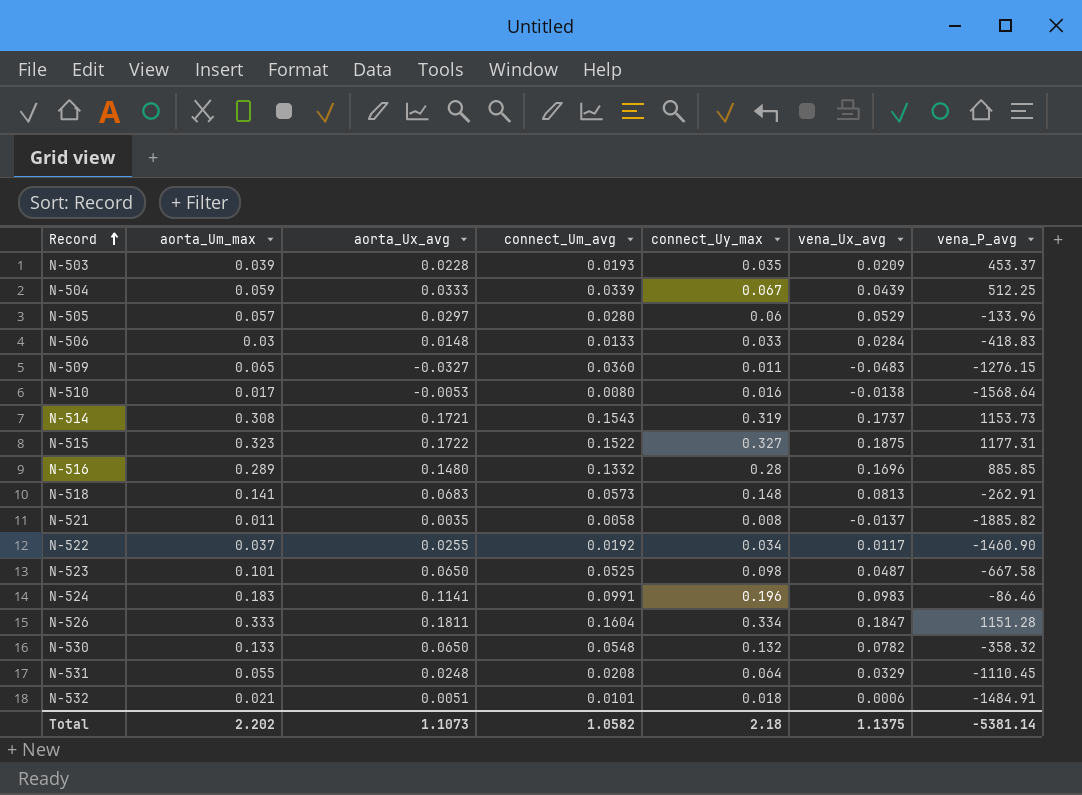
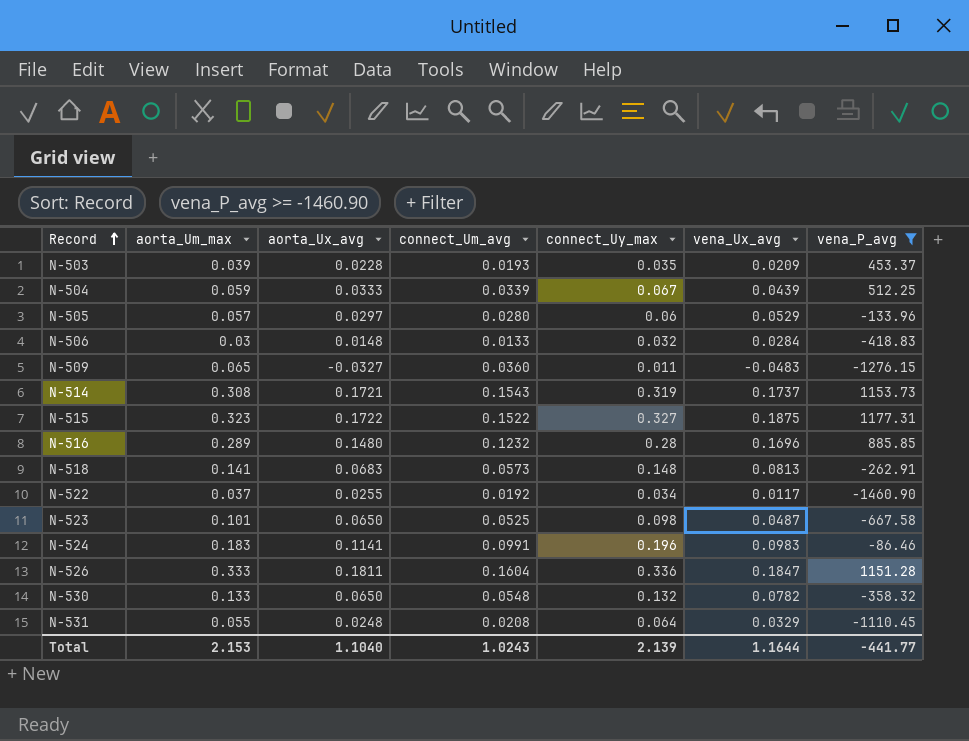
filter: none -> vena_P_avg >= -1460.90
N-506 | connect_Uy_max: 0.033 -> 0.032
N-516 | connect_Um_avg: 0.1332 -> 0.1232
N-526 | connect_Uy_max: 0.334 -> 0.336
Total | aorta_Um_max: 2.202 -> 2.153
Total | aorta_Ux_avg: 1.1073 -> 1.1040
Total | connect_Um_avg: 1.0582 -> 1.0243
Total | connect_Uy_max: 2.18 -> 2.139
Total | vena_Ux_avg: 1.1375 -> 1.1644
Total | vena_P_avg: -5381.14 -> -441.77

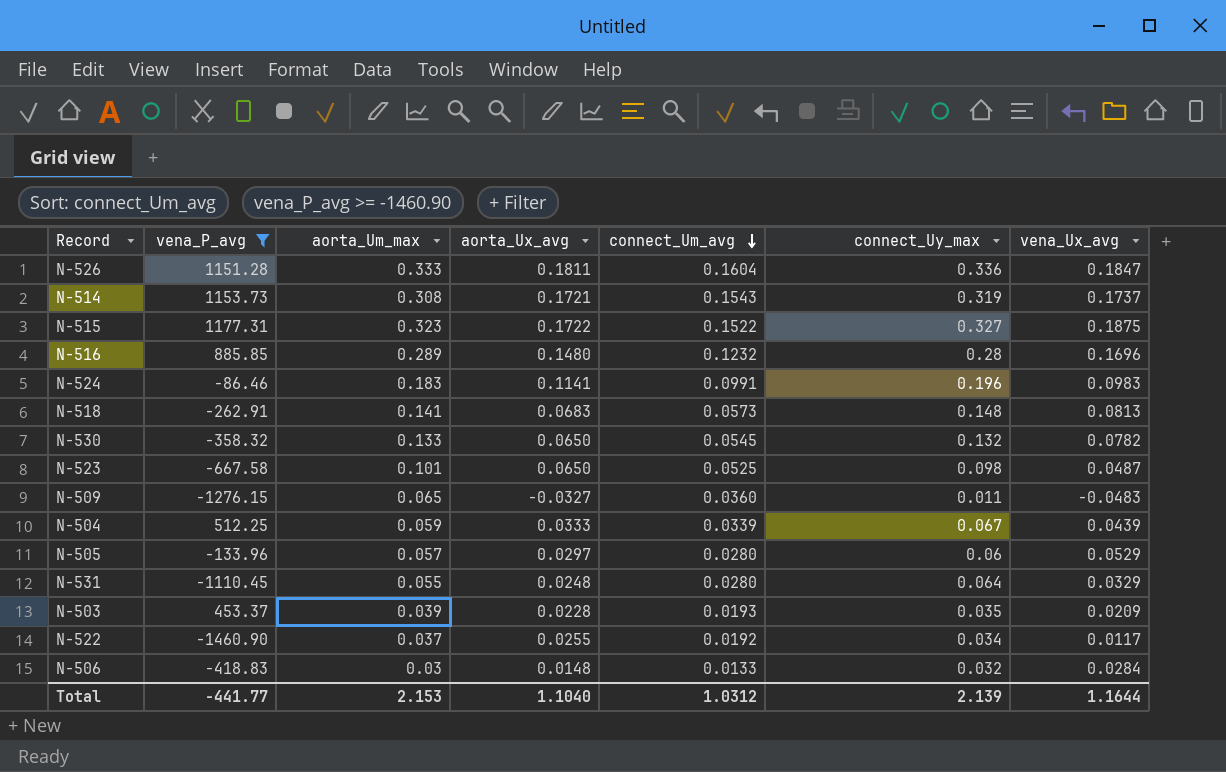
row order: Record ascending -> connect_Um_avg descending
column vena_P_avg | position: 7 -> 2
N-530 | connect_Um_avg: 0.0548 -> 0.0545
N-531 | connect_Um_avg: 0.0208 -> 0.0280
Total | connect_Um_avg: 1.0243 -> 1.0312

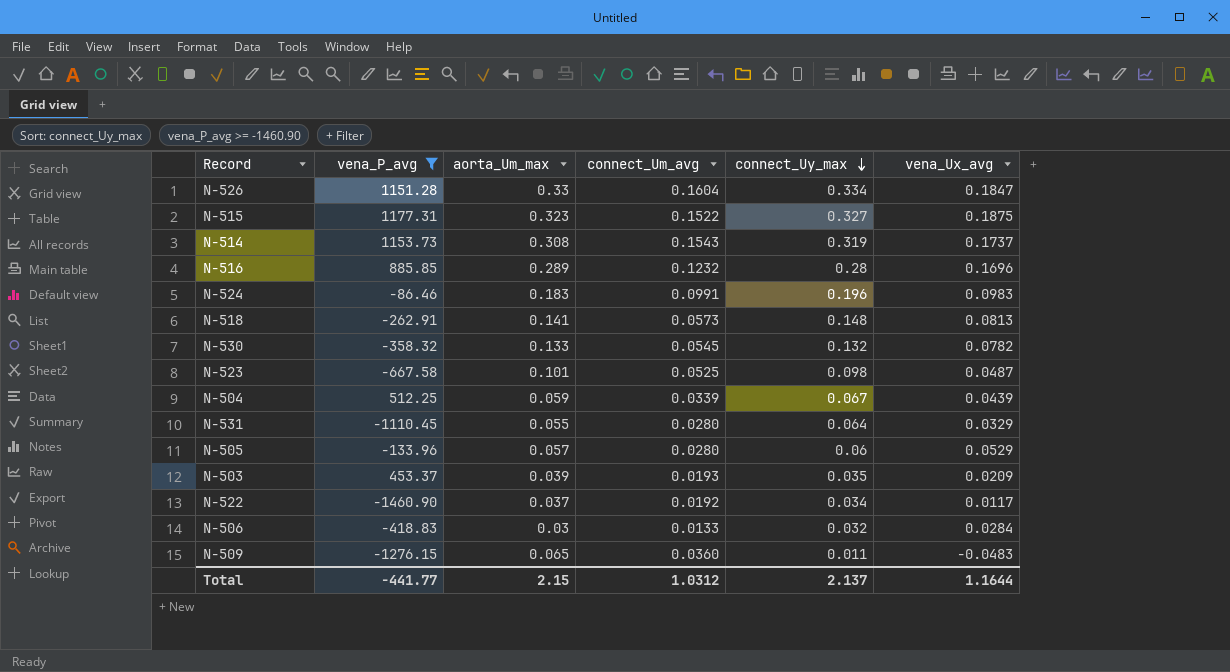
row order: connect_Um_avg descending -> connect_Uy_max descending
column aorta_Ux_avg | position: 4 -> none
N-526 | aorta_Um_max: 0.333 -> 0.33
N-526 | connect_Uy_max: 0.336 -> 0.334
Total | aorta_Um_max: 2.153 -> 2.15
Total | connect_Uy_max: 2.139 -> 2.137

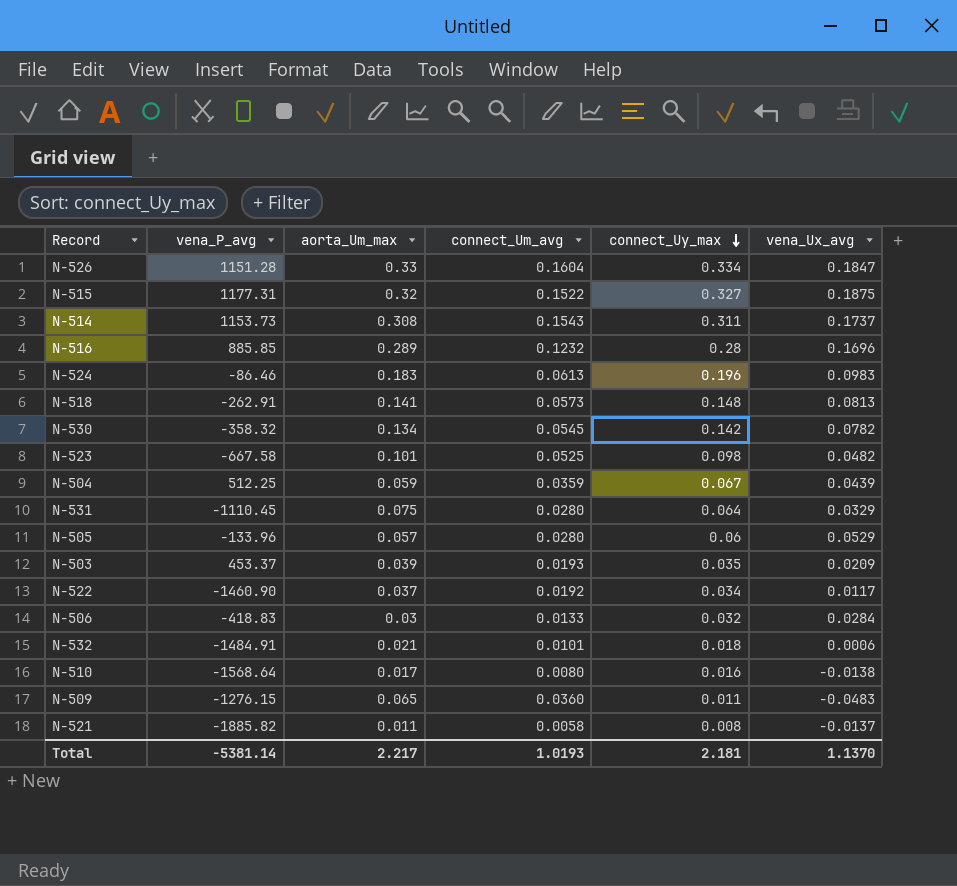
filter: vena_P_avg >= -1460.90 -> none
N-515 | aorta_Um_max: 0.323 -> 0.32
N-514 | connect_Uy_max: 0.319 -> 0.311
N-524 | connect_Um_avg: 0.0991 -> 0.0613
N-530 | aorta_Um_max: 0.133 -> 0.134
N-530 | connect_Uy_max: 0.132 -> 0.142
N-523 | vena_Ux_avg: 0.0487 -> 0.0482
N-504 | connect_Um_avg: 0.0339 -> 0.0359
N-531 | aorta_Um_max: 0.055 -> 0.075
Total | vena_P_avg: -441.77 -> -5381.14
Total | aorta_Um_max: 2.15 -> 2.217
Total | connect_Um_avg: 1.0312 -> 1.0193
Total | connect_Uy_max: 2.137 -> 2.181
Total | vena_Ux_avg: 1.1644 -> 1.1370

